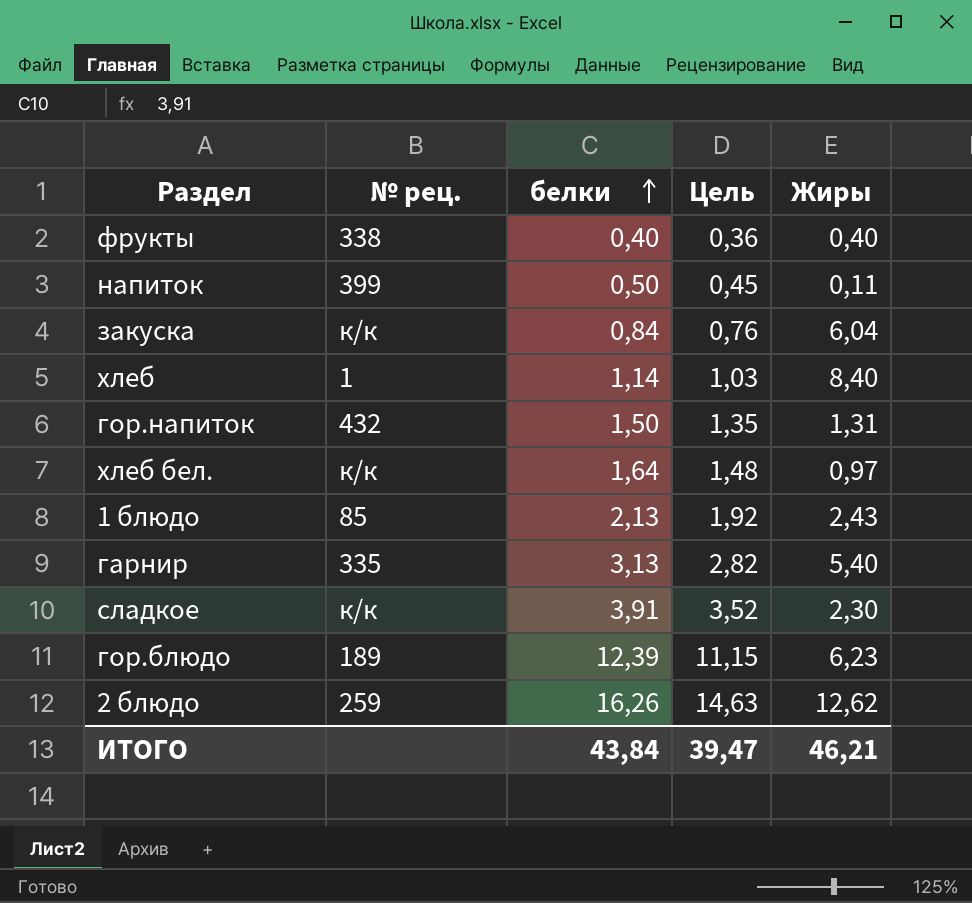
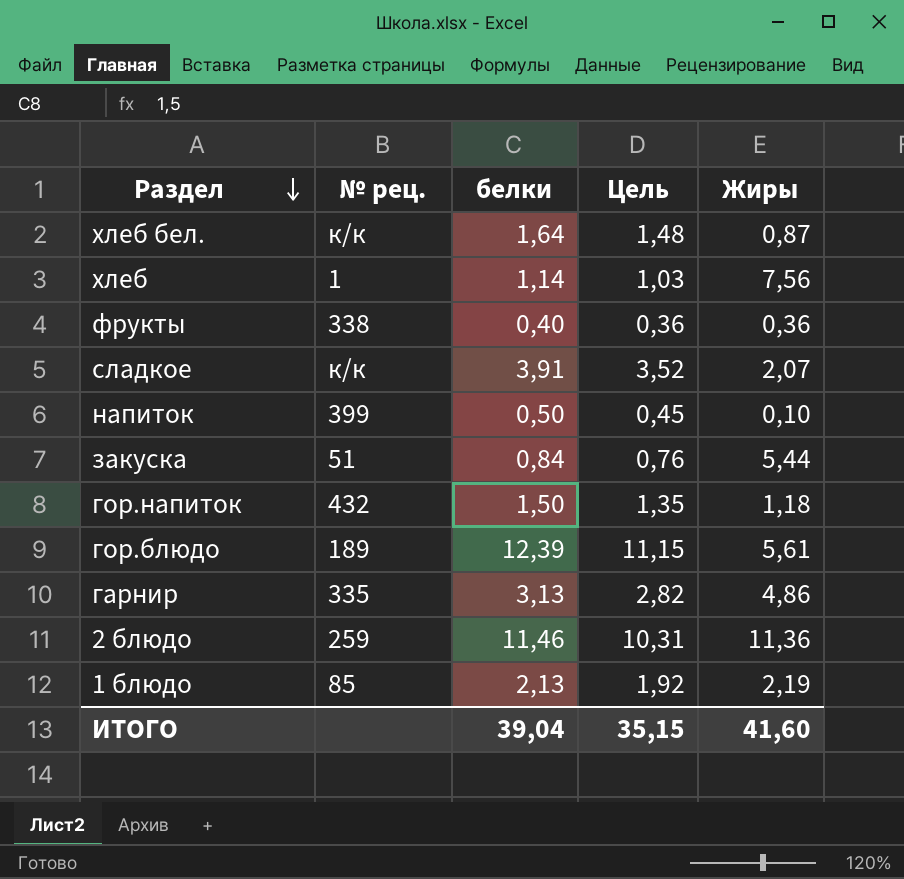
row order: белки ascending -> Раздел descending
хлеб бел. | Жиры: 0,97 -> 0,87
хлеб | Жиры: 8,40 -> 7,56
фрукты | Жиры: 0,40 -> 0,36
сладкое | Жиры: 2,30 -> 2,07
напиток | Жиры: 0,11 -> 0,10
закуска | № рец.: к/к -> 51
закуска | Жиры: 6,04 -> 5,44
гор.напиток | Жиры: 1,31 -> 1,18
гор.блюдо | Жиры: 6,23 -> 5,61
гарнир | Жиры: 5,40 -> 4,86
2 блюдо | белки: 16,26 -> 11,46
2 блюдо | Цель: 14,63 -> 10,31
2 блюдо | Жиры: 12,62 -> 11,36
1 блюдо | Жиры: 2,43 -> 2,19
ИТОГО | белки: 43,84 -> 39,04
ИТОГО | Цель: 39,47 -> 35,15
ИТОГО | Жиры: 46,21 -> 41,60

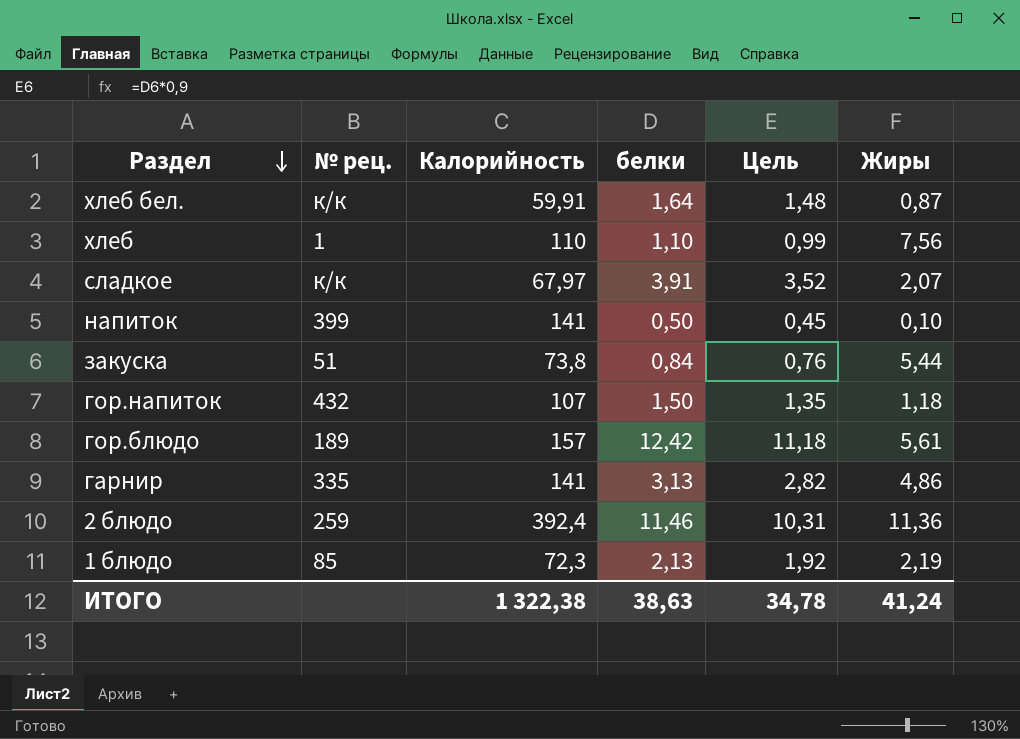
column Калорийность | position: none -> 3
row фрукты: 338 | 0,40 | 0,36 | 0,36 -> none
хлеб | белки: 1,14 -> 1,10
хлеб | Цель: 1,03 -> 0,99
гор.блюдо | белки: 12,39 -> 12,42
гор.блюдо | Цель: 11,15 -> 11,18
ИТОГО | белки: 39,04 -> 38,63
ИТОГО | Цель: 35,15 -> 34,78
ИТОГО | Жиры: 41,60 -> 41,24

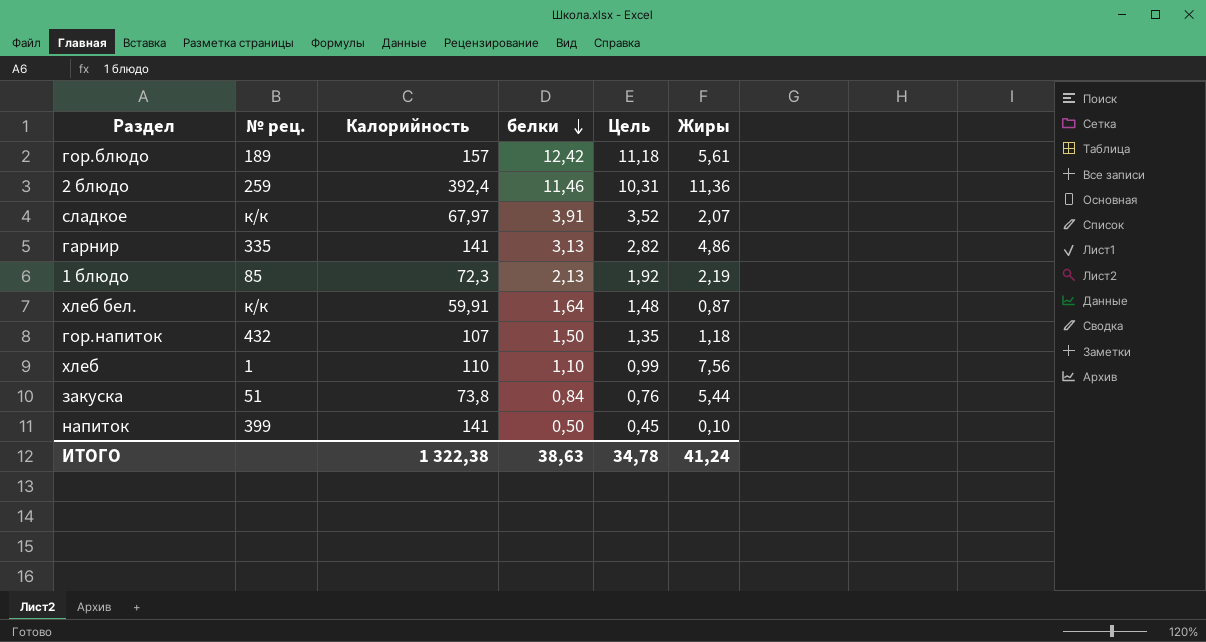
row order: Раздел descending -> белки descending

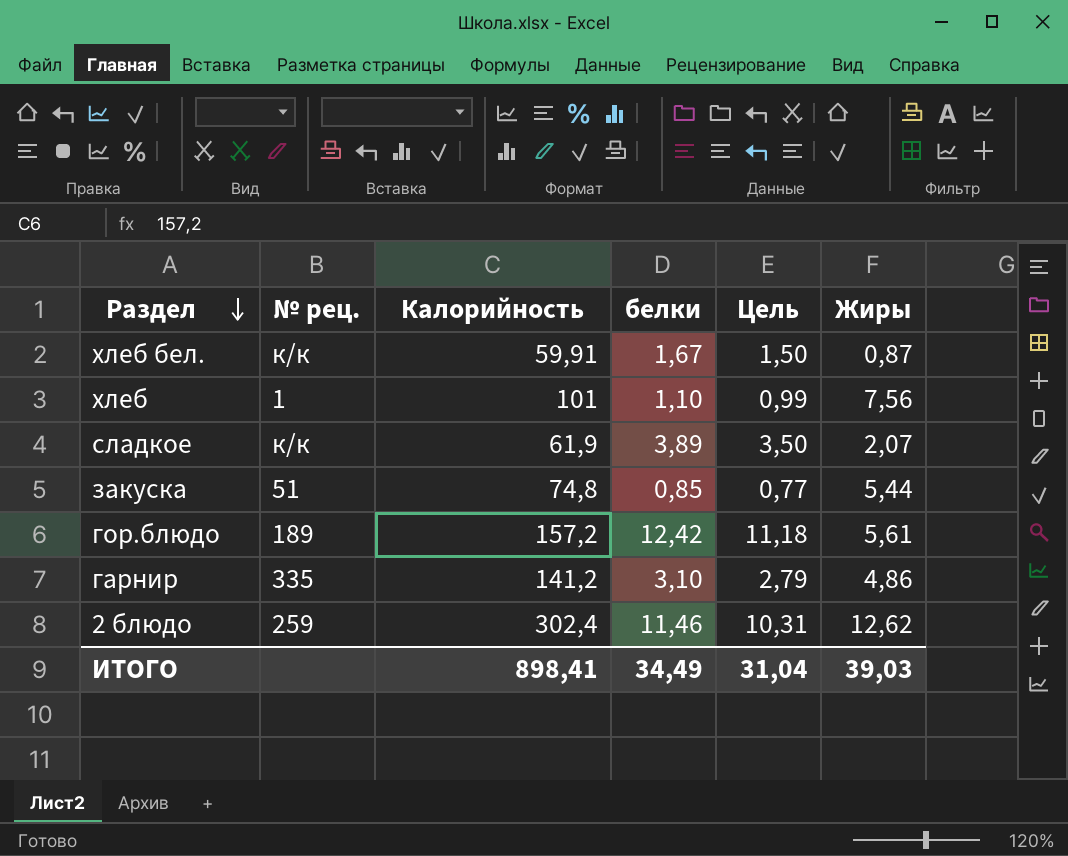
row order: белки descending -> Раздел descending
row 1 блюдо: 85 | 72,3 | 2,13 | 1,92 | 2,19 -> none
row гор.напиток: 432 | 107 | 1,50 | 1,35 | 1,18 -> none
row напиток: 399 | 141 | 0,50 | 0,45 | 0,10 -> none
хлеб бел. | белки: 1,64 -> 1,67
хлеб бел. | Цель: 1,48 -> 1,50
хлеб | Калорийность: 110 -> 101
сладкое | Калорийность: 67,97 -> 61,9
сладкое | белки: 3,91 -> 3,89
сладкое | Цель: 3,52 -> 3,50
закуска | Калорийность: 73,8 -> 74,8
закуска | белки: 0,84 -> 0,85
закуска | Цель: 0,76 -> 0,77
гор.блюдо | Калорийность: 157 -> 157,2
гарнир | Калорийность: 141 -> 141,2
гарнир | белки: 3,13 -> 3,10
гарнир | Цель: 2,82 -> 2,79
2 блюдо | Калорийность: 392,4 -> 302,4
2 блюдо | Жиры: 11,36 -> 12,62
ИТОГО | Калорийность: 1 322,38 -> 898,41
ИТОГО | белки: 38,63 -> 34,49
ИТОГО | Цель: 34,78 -> 31,04
ИТОГО | Жиры: 41,24 -> 39,03

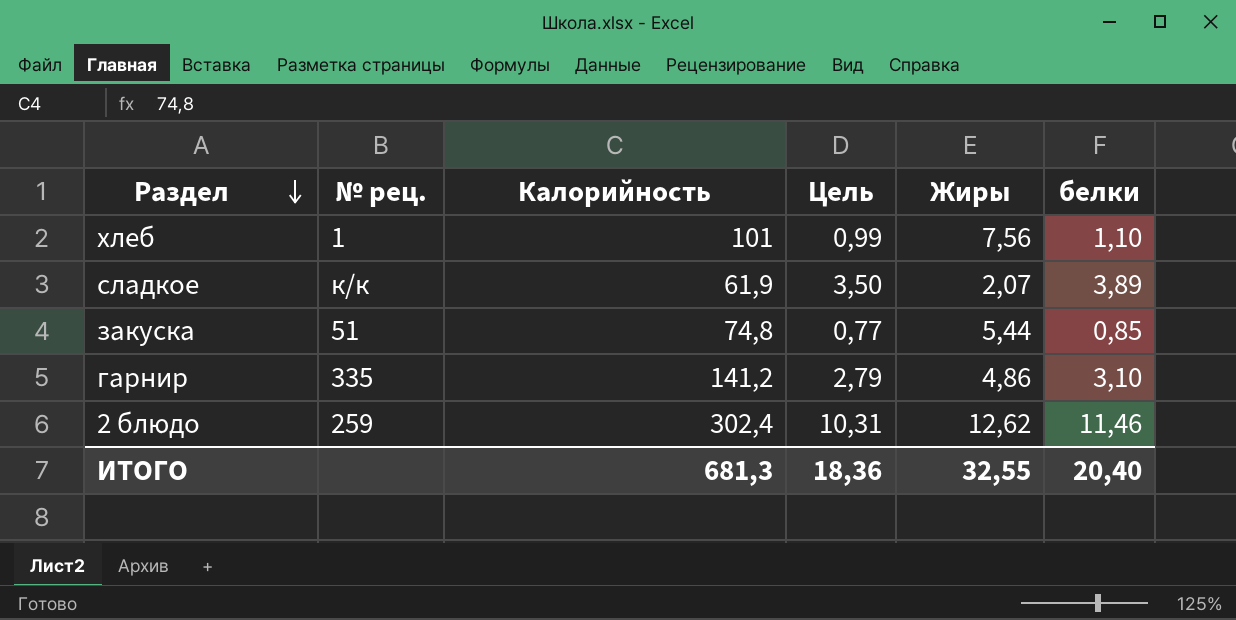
column белки | position: 4 -> 6
row хлеб бел.: к/к | 59,91 | 1,67 | 1,50 | 0,87 -> none
row гор.блюдо: 189 | 157,2 | 12,42 | 11,18 | 5,61 -> none
ИТОГО | Калорийность: 898,41 -> 681,3
ИТОГО | Цель: 31,04 -> 18,36
ИТОГО | Жиры: 39,03 -> 32,55
ИТОГО | белки: 34,49 -> 20,40

